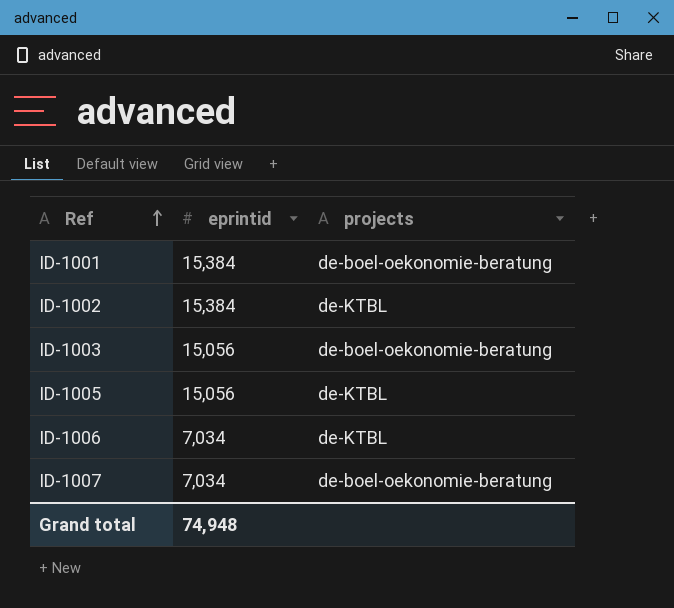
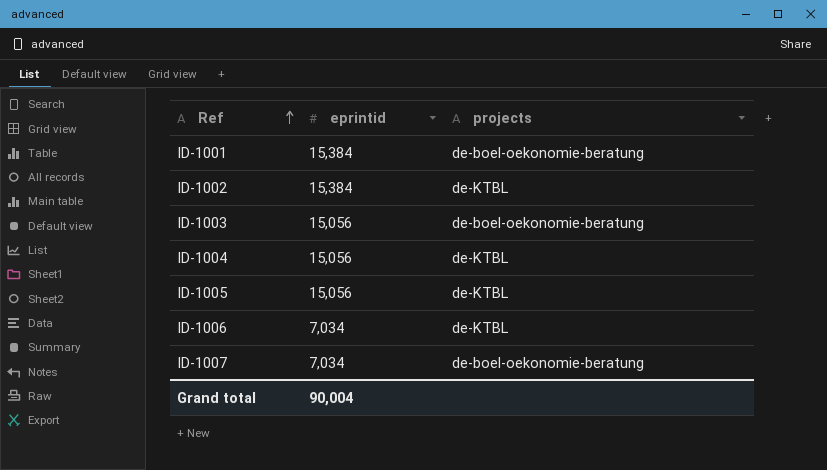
row ID-1004: none -> 15,056 | de-KTBL
Grand total | eprintid: 74,948 -> 90,004

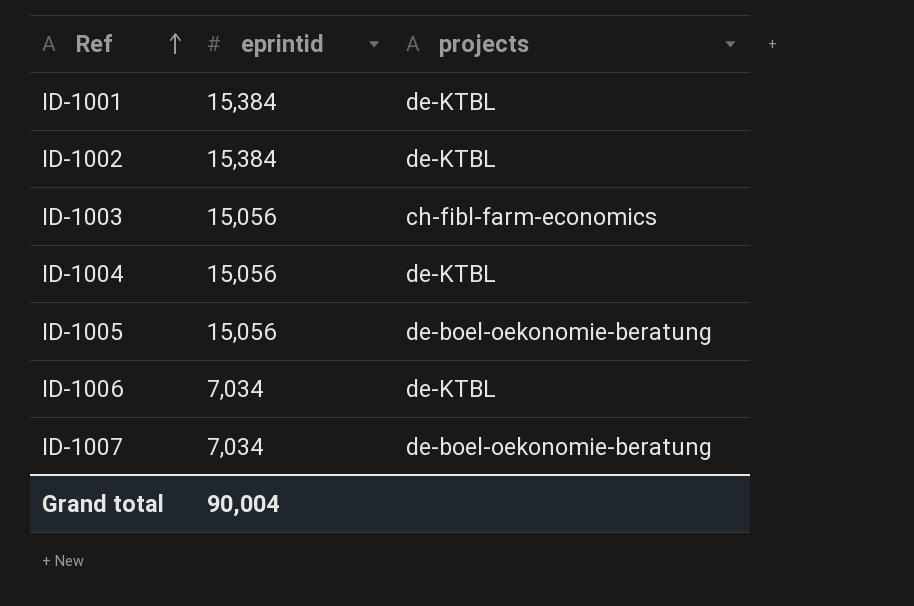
ID-1001 | projects: de-boel-oekonomie-beratung -> de-KTBL
ID-1003 | projects: de-boel-oekonomie-beratung -> ch-fibl-farm-economics
ID-1005 | projects: de-KTBL -> de-boel-oekonomie-beratung

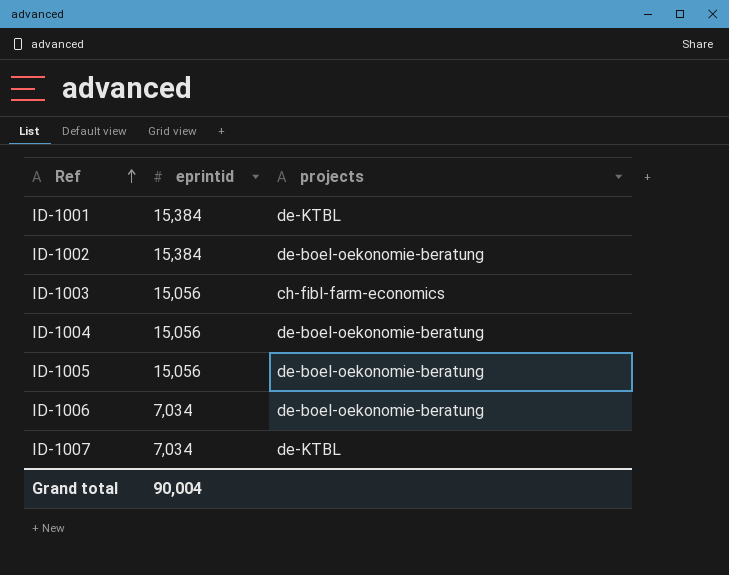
ID-1002 | projects: de-KTBL -> de-boel-oekonomie-beratung
ID-1004 | projects: de-KTBL -> de-boel-oekonomie-beratung
ID-1006 | projects: de-KTBL -> de-boel-oekonomie-beratung
ID-1007 | projects: de-boel-oekonomie-beratung -> de-KTBL

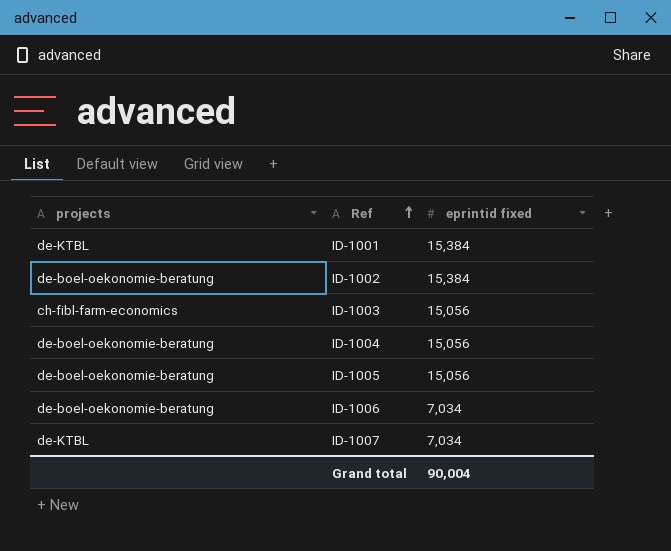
column projects | position: 3 -> 1
column name: eprintid -> eprintid fixed

